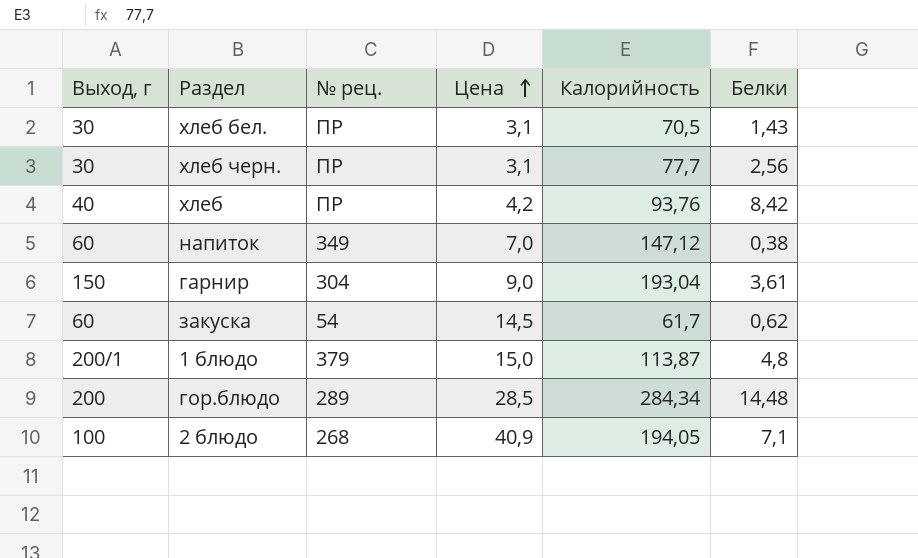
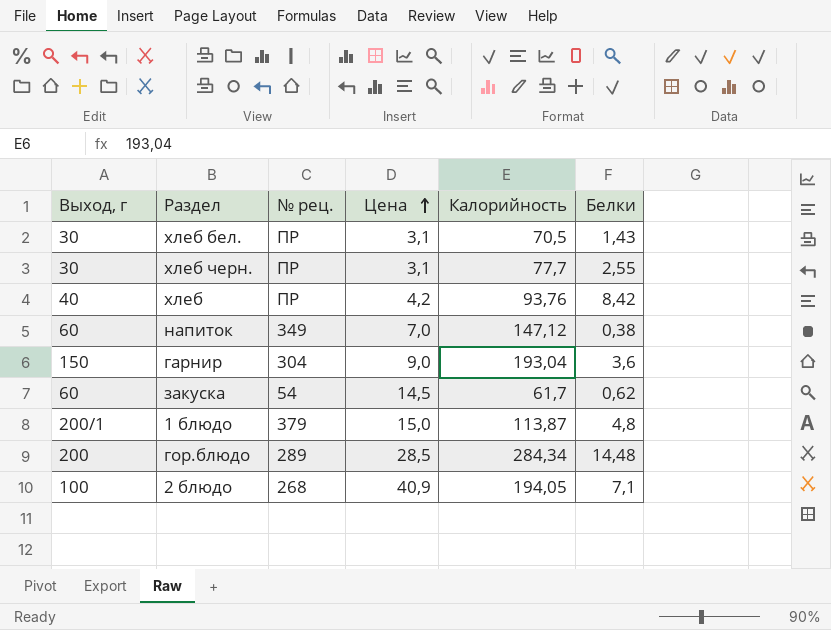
хлеб черн. | Белки: 2,56 -> 2,55
гарнир | Белки: 3,61 -> 3,6

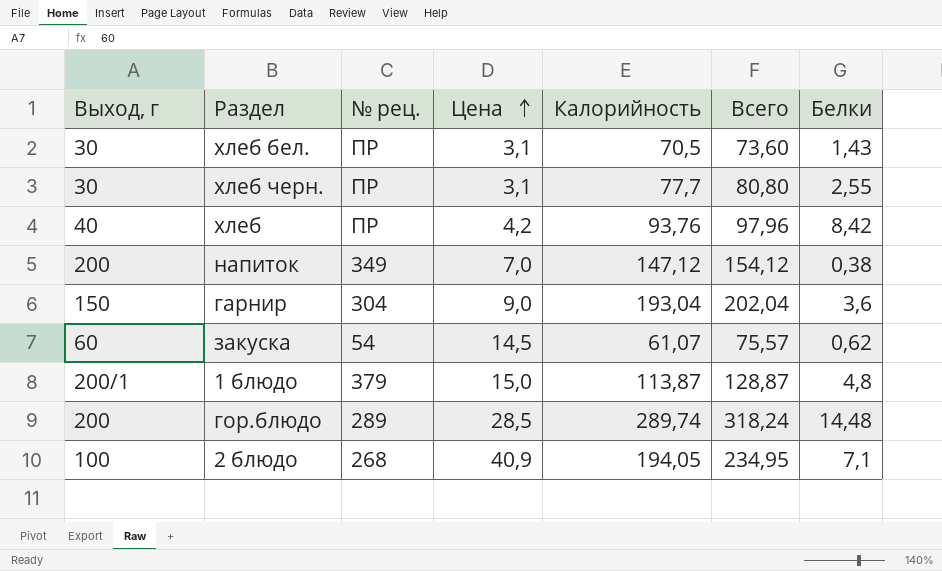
column Всего | formula: none -> [Цена] + [Калорийность]
напиток | Выход, г: 60 -> 200
закуска | Калорийность: 61,7 -> 61,07
гор.блюдо | Калорийность: 284,34 -> 289,74

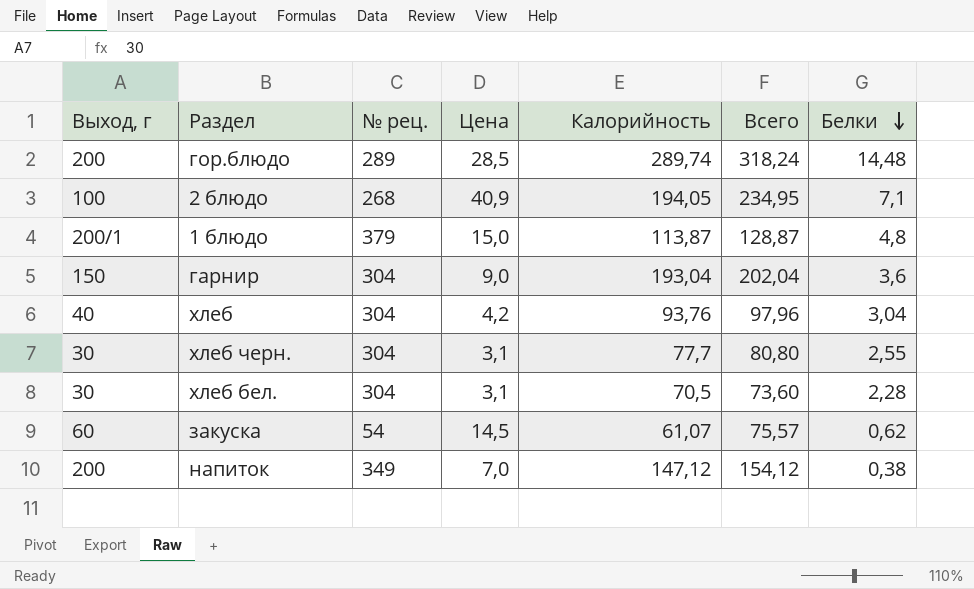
row order: Цена ascending -> Белки descending
хлеб | № рец.: ПР -> 304
хлеб | Белки: 8,42 -> 3,04
хлеб черн. | № рец.: ПР -> 304
хлеб бел. | № рец.: ПР -> 304
хлеб бел. | Белки: 1,43 -> 2,28

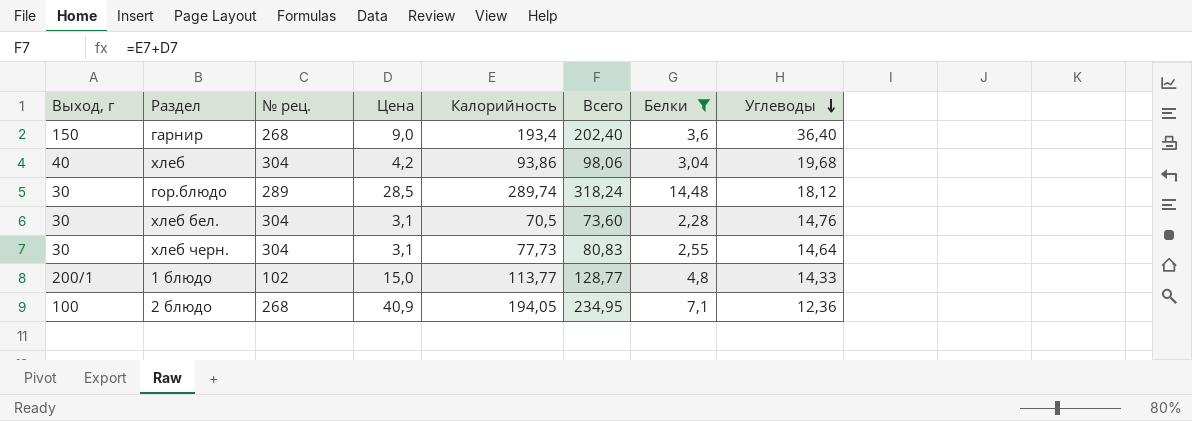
filter: none -> Белки >= 2,28
row order: Белки descending -> Углеводы descending
column Углеводы | position: none -> 8
гарнир | № рец.: 304 -> 268
гарнир | Калорийность: 193,04 -> 193,4
гарнир | Всего: 202,04 -> 202,40
хлеб | Калорийность: 93,76 -> 93,86
хлеб | Всего: 97,96 -> 98,06
гор.блюдо | Выход, г: 200 -> 30
хлеб черн. | Калорийность: 77,7 -> 77,73
хлеб черн. | Всего: 80,80 -> 80,83
1 блюдо | № рец.: 379 -> 102
1 блюдо | Калорийность: 113,87 -> 113,77
1 блюдо | Всего: 128,87 -> 128,77

